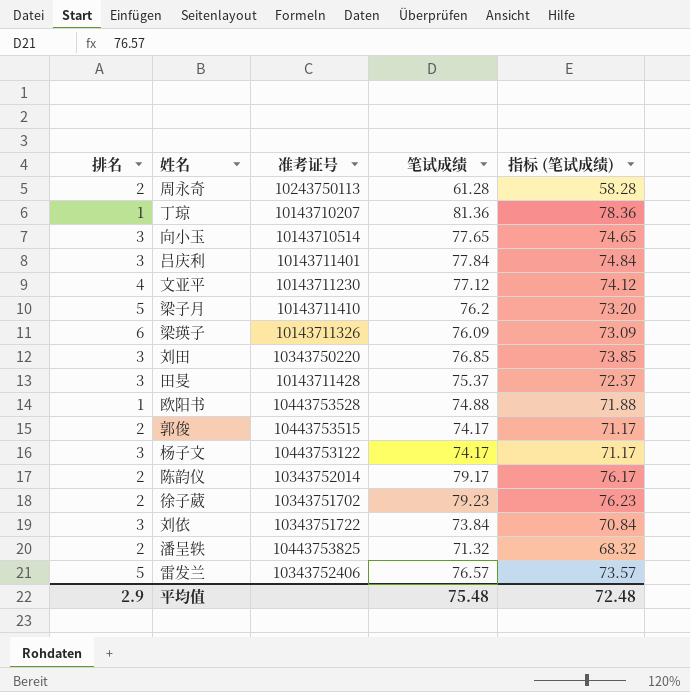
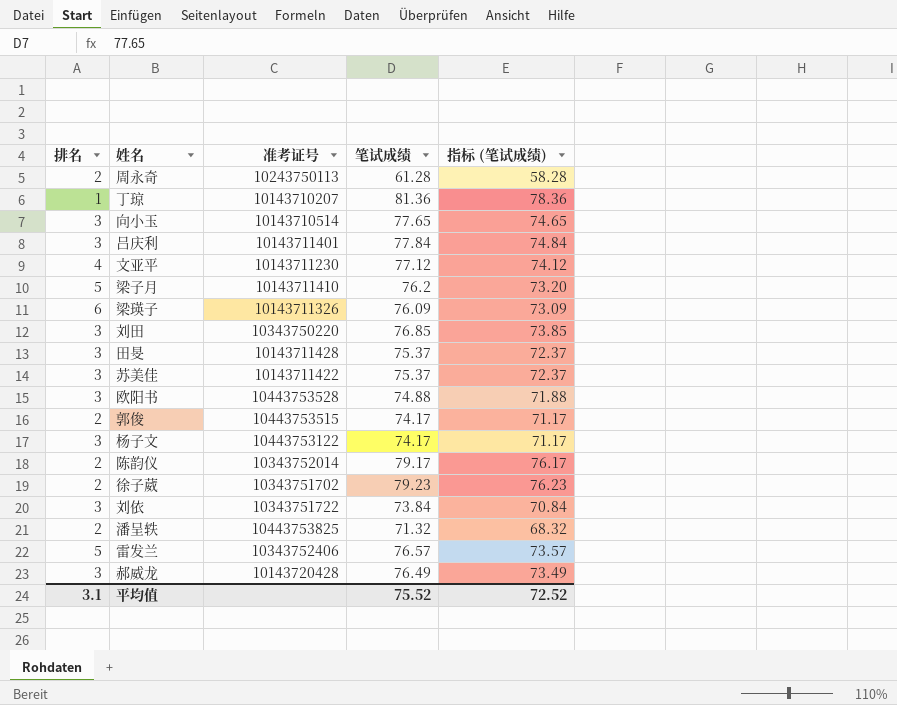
row 苏美佳: none -> 3 | 10143711422 | 75.37 | 72.37
欧阳书 | 排名: 1 -> 3
row 郝威龙: none -> 3 | 10143720428 | 76.49 | 73.49
平均值 | 排名: 2.9 -> 3.1
平均值 | 笔试成绩: 75.48 -> 75.52
平均值 | 指标 (笔试成绩): 72.48 -> 72.52

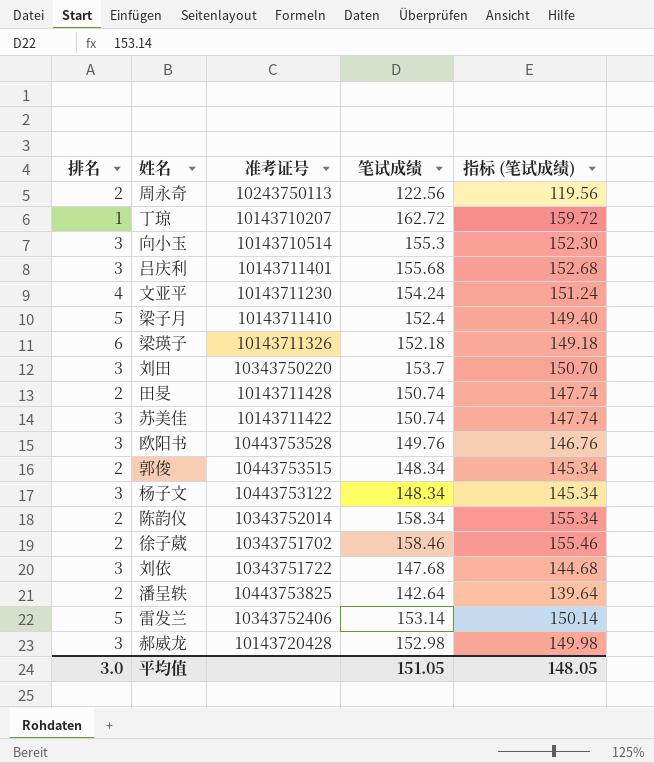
周永奇 | 笔试成绩: 61.28 -> 122.56
周永奇 | 指标 (笔试成绩): 58.28 -> 119.56
丁琼 | 笔试成绩: 81.36 -> 162.72
丁琼 | 指标 (笔试成绩): 78.36 -> 159.72
向小玉 | 笔试成绩: 77.65 -> 155.3
向小玉 | 指标 (笔试成绩): 74.65 -> 152.30
吕庆利 | 笔试成绩: 77.84 -> 155.68
吕庆利 | 指标 (笔试成绩): 74.84 -> 152.68
文亚平 | 笔试成绩: 77.12 -> 154.24
文亚平 | 指标 (笔试成绩): 74.12 -> 151.24
梁子月 | 笔试成绩: 76.2 -> 152.4
梁子月 | 指标 (笔试成绩): 73.20 -> 149.40
梁瑛子 | 笔试成绩: 76.09 -> 152.18
梁瑛子 | 指标 (笔试成绩): 73.09 -> 149.18
刘田 | 笔试成绩: 76.85 -> 153.7
刘田 | 指标 (笔试成绩): 73.85 -> 150.70
田旻 | 排名: 3 -> 2
田旻 | 笔试成绩: 75.37 -> 150.74
田旻 | 指标 (笔试成绩): 72.37 -> 147.74
苏美佳 | 笔试成绩: 75.37 -> 150.74
苏美佳 | 指标 (笔试成绩): 72.37 -> 147.74
欧阳书 | 笔试成绩: 74.88 -> 149.76
欧阳书 | 指标 (笔试成绩): 71.88 -> 146.76
郭俊 | 笔试成绩: 74.17 -> 148.34
郭俊 | 指标 (笔试成绩): 71.17 -> 145.34
杨子文 | 笔试成绩: 74.17 -> 148.34
杨子文 | 指标 (笔试成绩): 71.17 -> 145.34
陈韵仪 | 笔试成绩: 79.17 -> 158.34
陈韵仪 | 指标 (笔试成绩): 76.17 -> 155.34
徐子葳 | 笔试成绩: 79.23 -> 158.46
徐子葳 | 指标 (笔试成绩): 76.23 -> 155.46
刘依 | 笔试成绩: 73.84 -> 147.68
刘依 | 指标 (笔试成绩): 70.84 -> 144.68
潘呈轶 | 笔试成绩: 71.32 -> 142.64
潘呈轶 | 指标 (笔试成绩): 68.32 -> 139.64
雷发兰 | 笔试成绩: 76.57 -> 153.14
雷发兰 | 指标 (笔试成绩): 73.57 -> 150.14
郝威龙 | 笔试成绩: 76.49 -> 152.98
郝威龙 | 指标 (笔试成绩): 73.49 -> 149.98
平均值 | 排名: 3.1 -> 3.0
平均值 | 笔试成绩: 75.52 -> 151.05
平均值 | 指标 (笔试成绩): 72.52 -> 148.05

